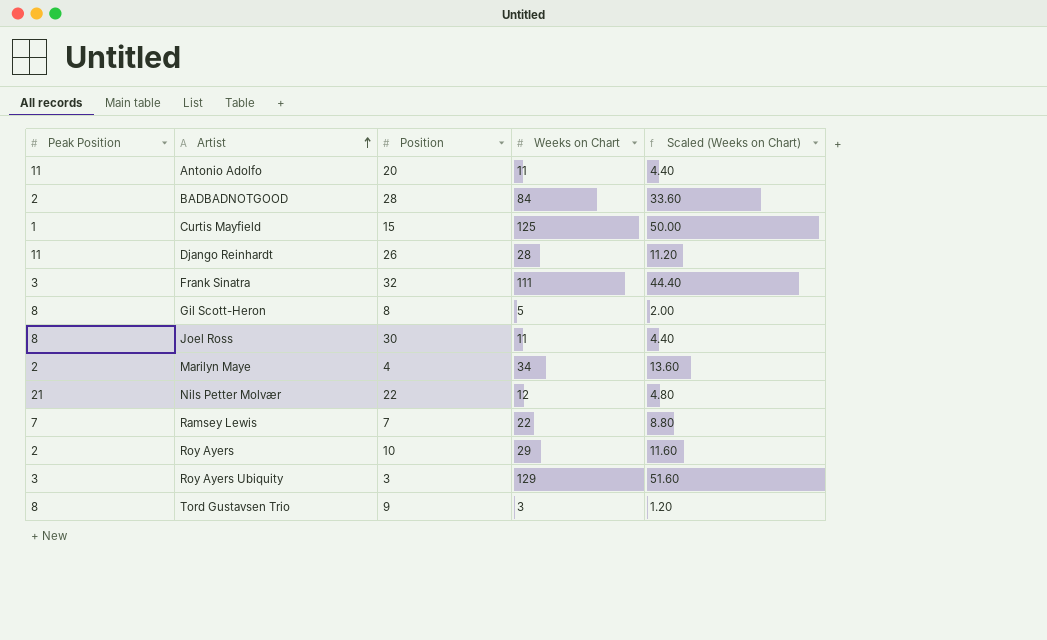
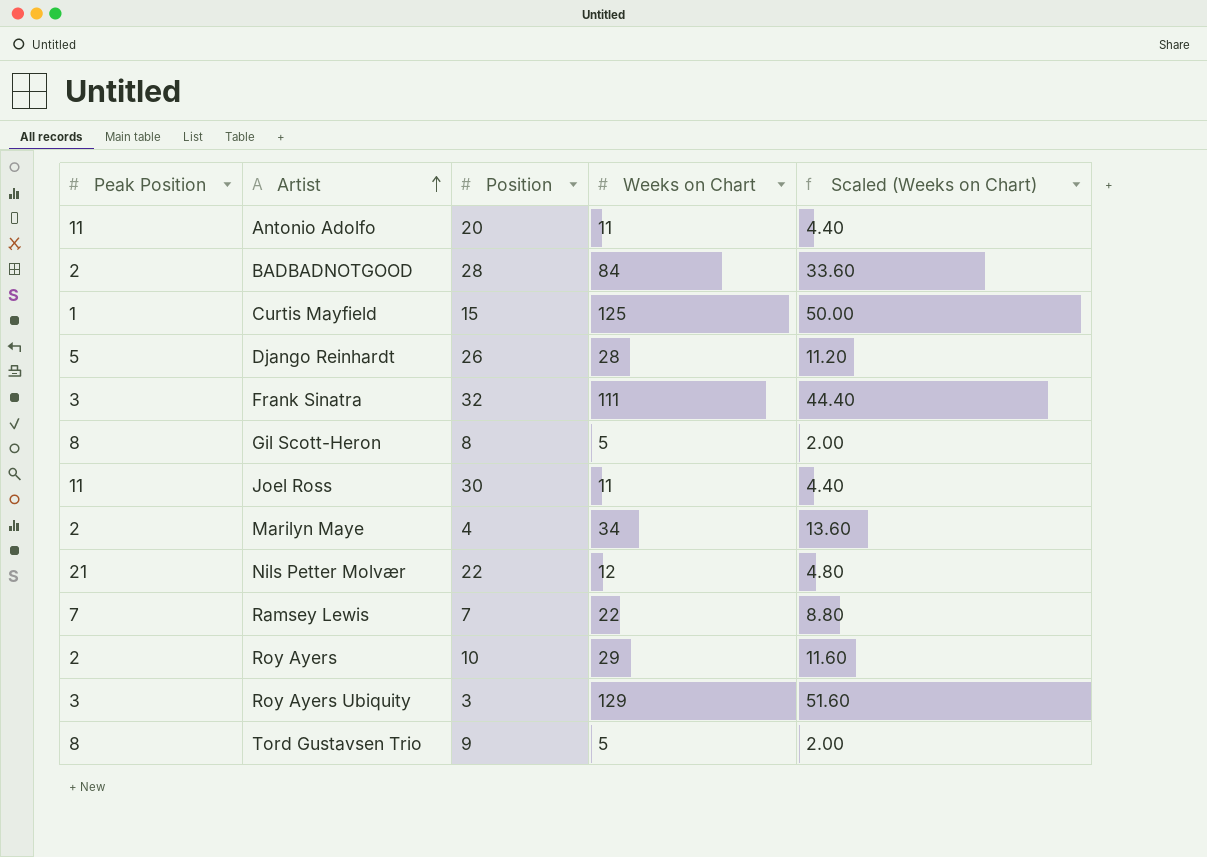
Django Reinhardt | Peak Position: 11 -> 5
Joel Ross | Peak Position: 8 -> 11
Tord Gustavsen Trio | Weeks on Chart: 3 -> 5
Tord Gustavsen Trio | Scaled (Weeks on Chart): 1.20 -> 2.00

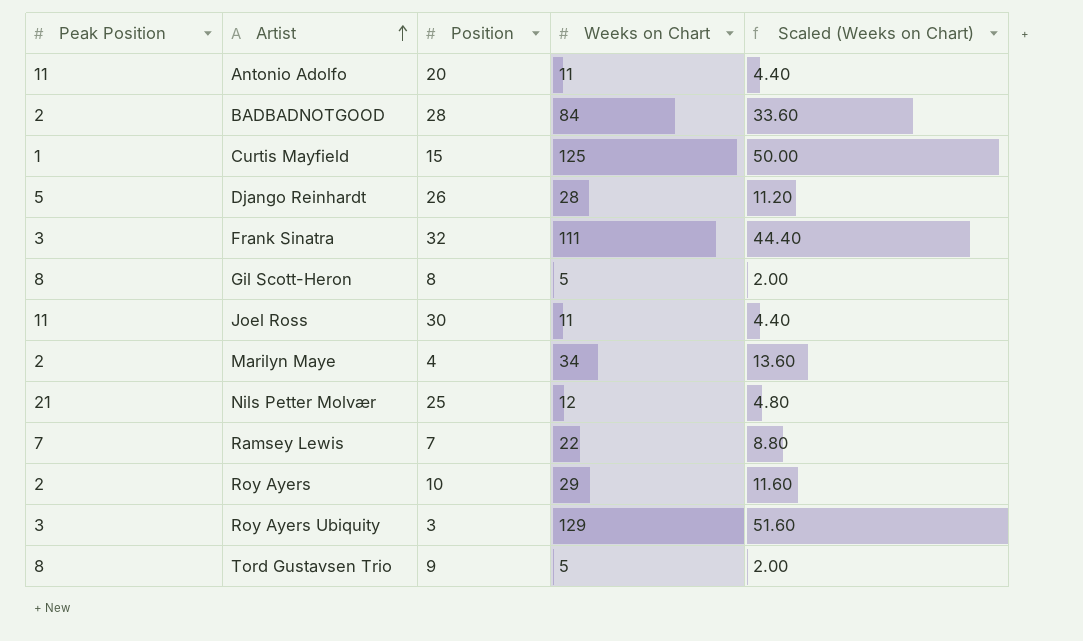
Nils Petter Molvær | Position: 22 -> 25

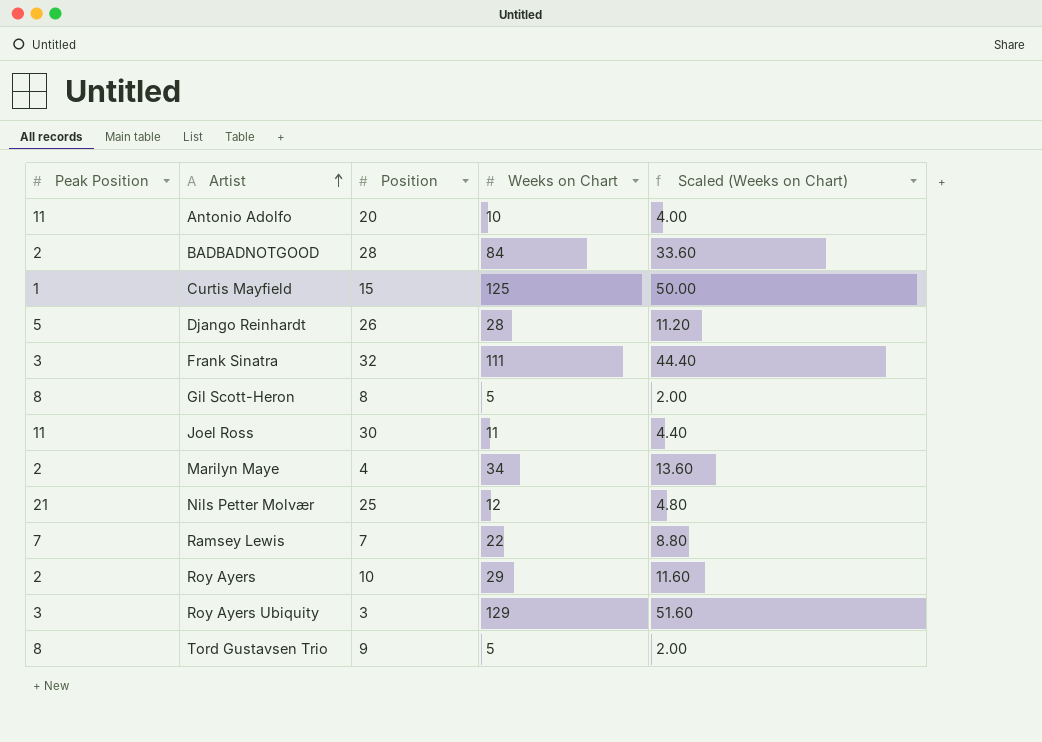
Antonio Adolfo | Weeks on Chart: 11 -> 10
Antonio Adolfo | Scaled (Weeks on Chart): 4.40 -> 4.00

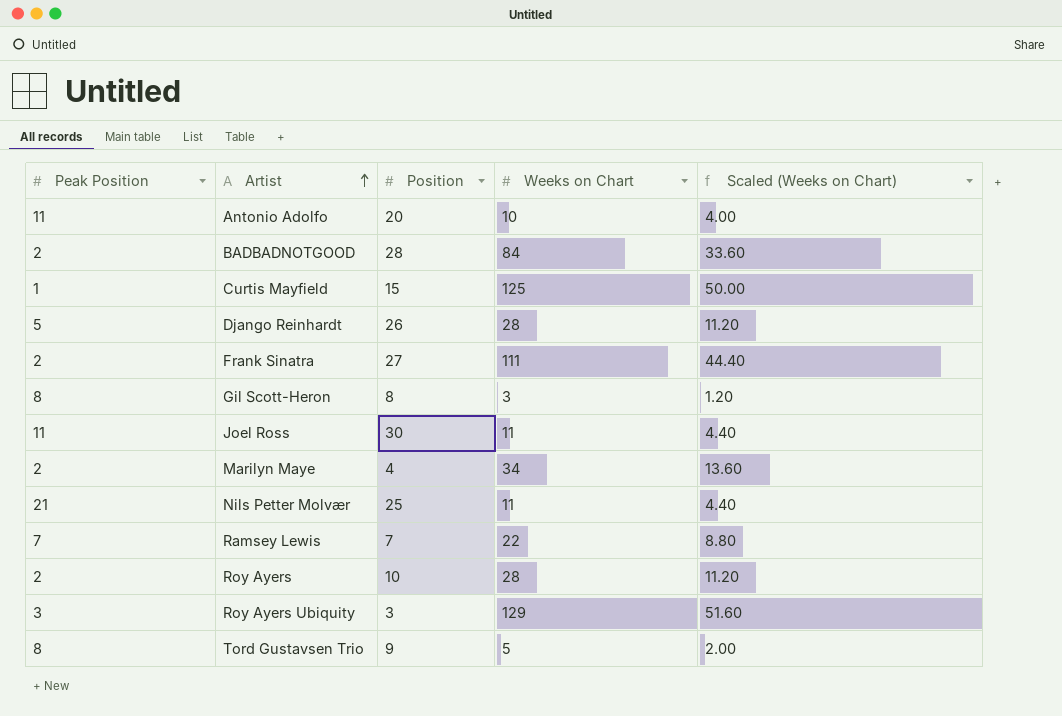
Frank Sinatra | Peak Position: 3 -> 2
Frank Sinatra | Position: 32 -> 27
Gil Scott-Heron | Weeks on Chart: 5 -> 3
Gil Scott-Heron | Scaled (Weeks on Chart): 2.00 -> 1.20
Nils Petter Molvær | Weeks on Chart: 12 -> 11
Nils Petter Molvær | Scaled (Weeks on Chart): 4.80 -> 4.40
Roy Ayers | Weeks on Chart: 29 -> 28
Roy Ayers | Scaled (Weeks on Chart): 11.60 -> 11.20

